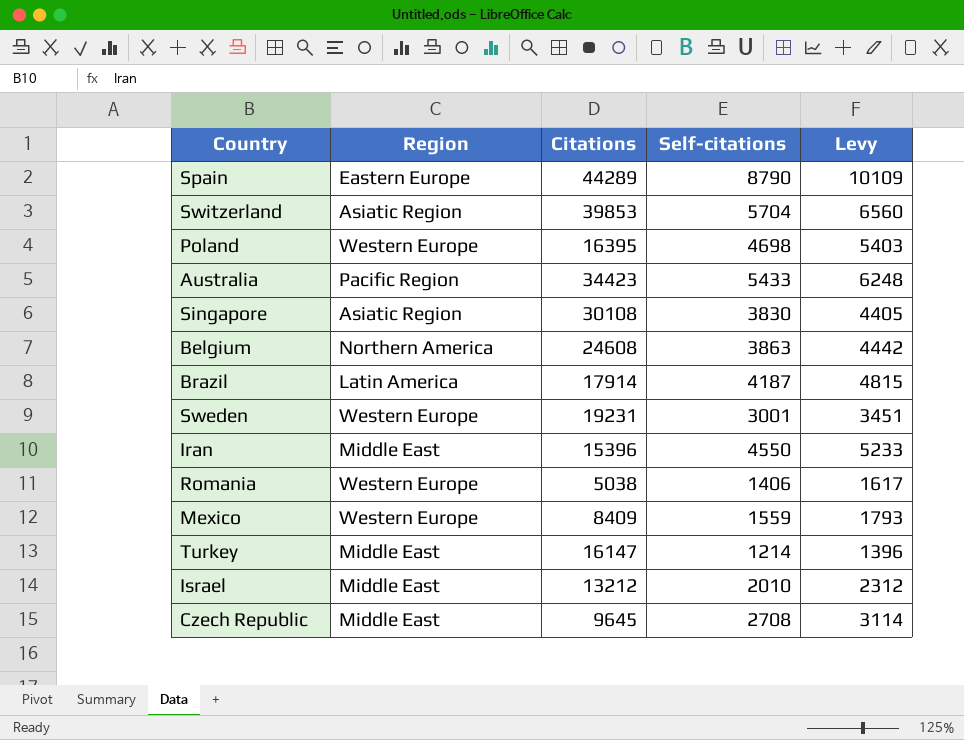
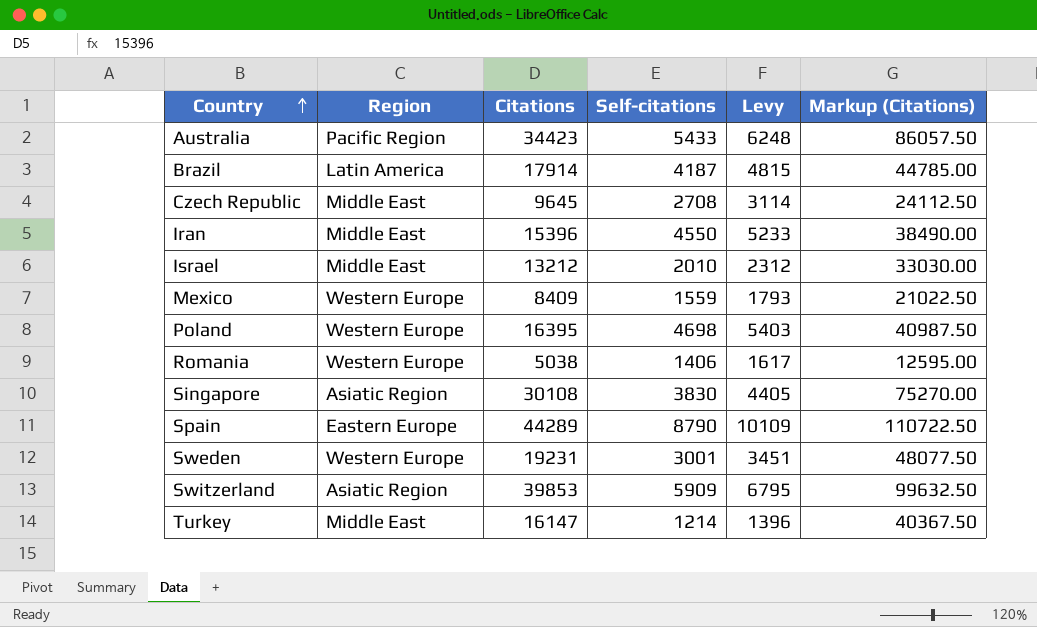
row order: none -> Country ascending
column Markup (Citations) | formula: none -> [Citations] * 2.5
row Belgium: Northern America | 24608 | 3863 | 4442 -> none
Switzerland | Self-citations: 5704 -> 5909
Switzerland | Levy: 6560 -> 6795

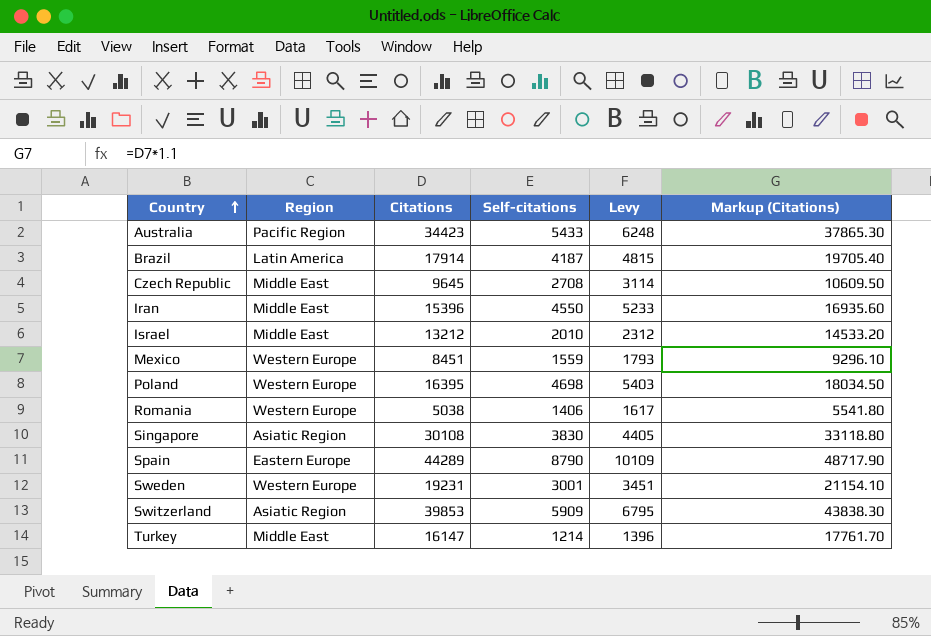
column Markup (Citations) | formula: [Citations] * 2.5 -> [Citations] * 1.1
Mexico | Citations: 8409 -> 8451

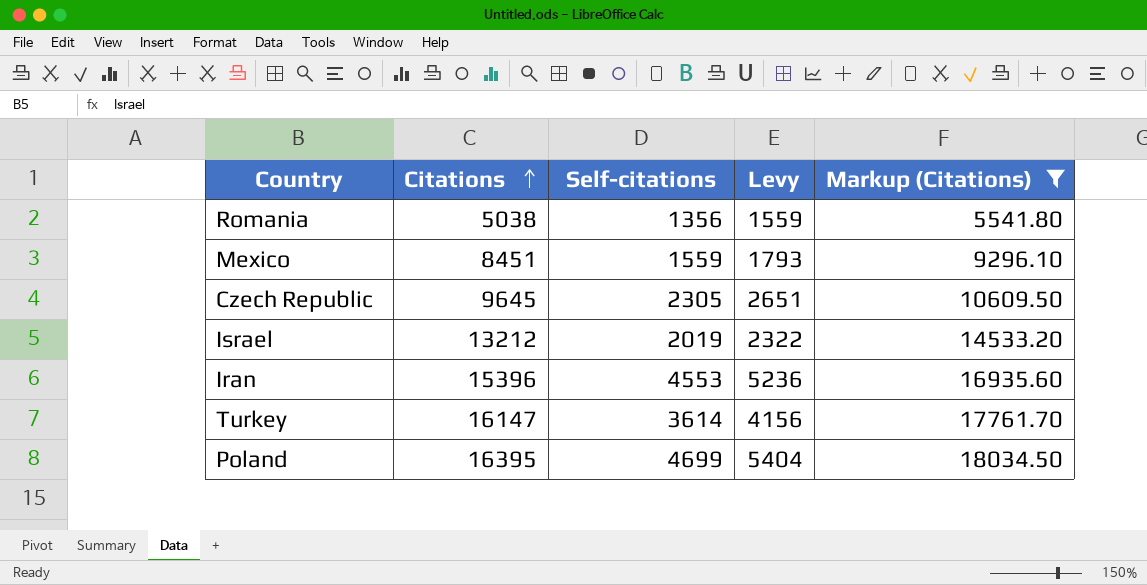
filter: none -> Markup (Citations) <= 18034.50
row order: Country ascending -> Citations ascending
column Region | position: 2 -> none
Romania | Self-citations: 1406 -> 1356
Romania | Levy: 1617 -> 1559
Czech Republic | Self-citations: 2708 -> 2305
Czech Republic | Levy: 3114 -> 2651
Israel | Self-citations: 2010 -> 2019
Israel | Levy: 2312 -> 2322
Iran | Self-citations: 4550 -> 4553
Iran | Levy: 5233 -> 5236
Turkey | Self-citations: 1214 -> 3614
Turkey | Levy: 1396 -> 4156
Poland | Self-citations: 4698 -> 4699
Poland | Levy: 5403 -> 5404

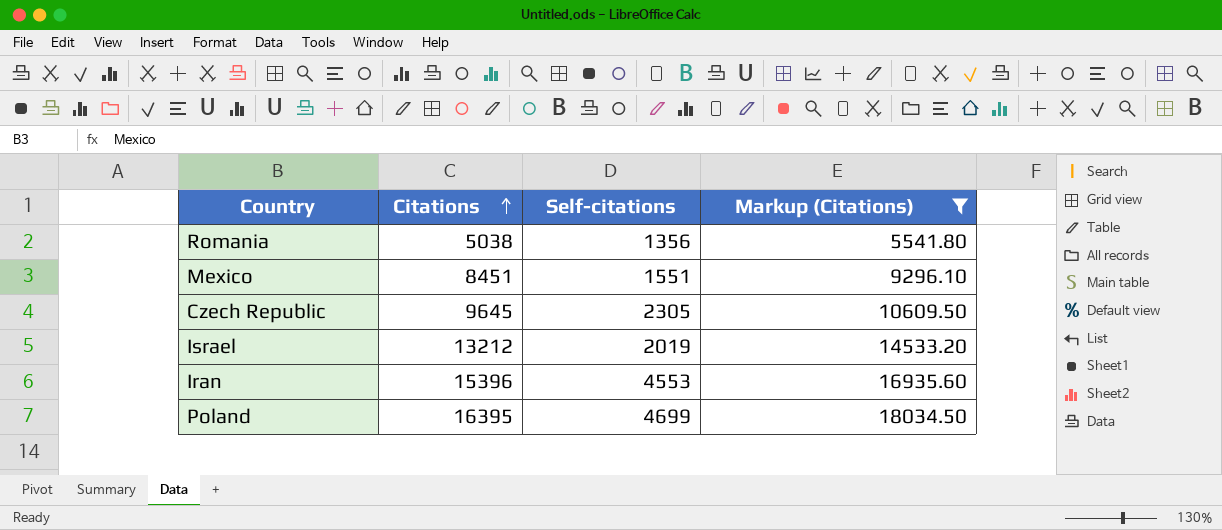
column Levy | formula: [Self-citations] * 1.15 -> none
row Turkey: 16147 | 3614 | 4156 | 17761.70 -> none
Mexico | Self-citations: 1559 -> 1551

